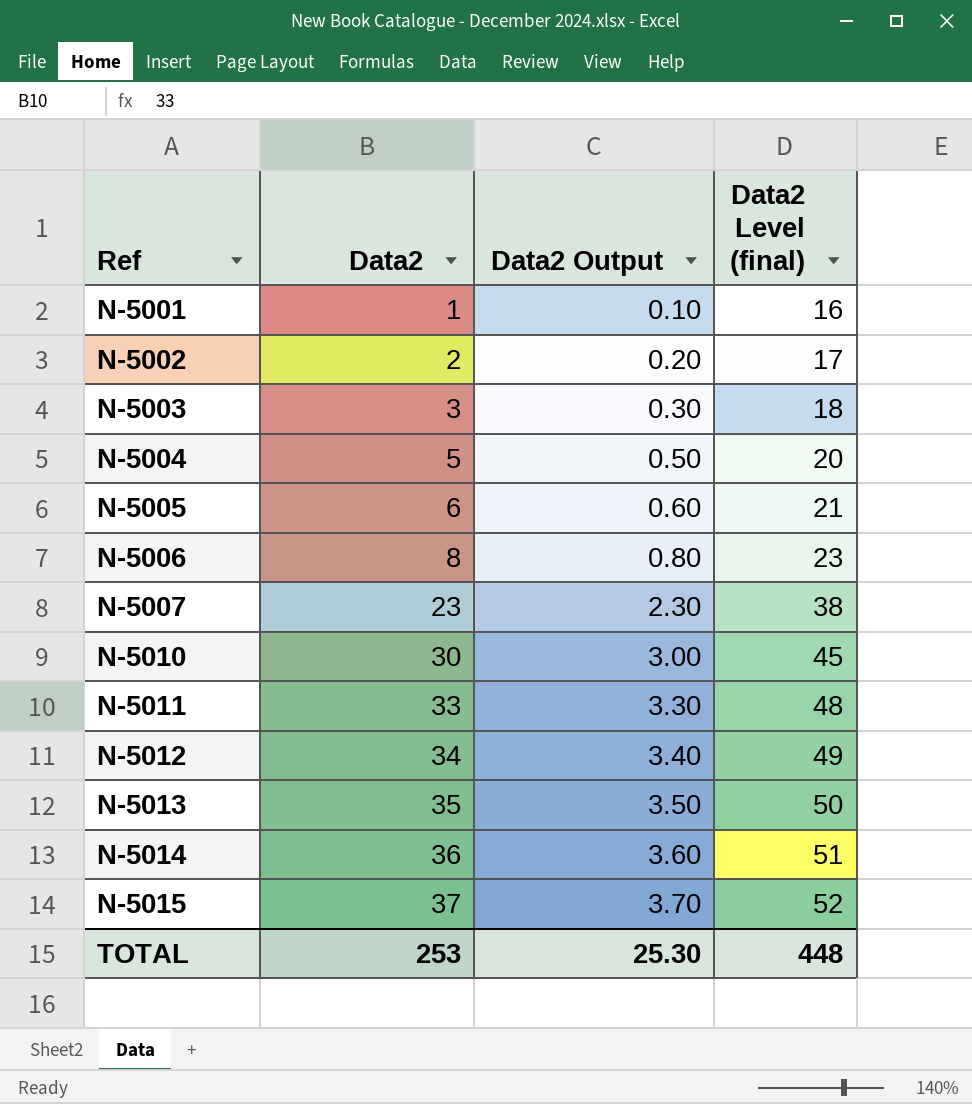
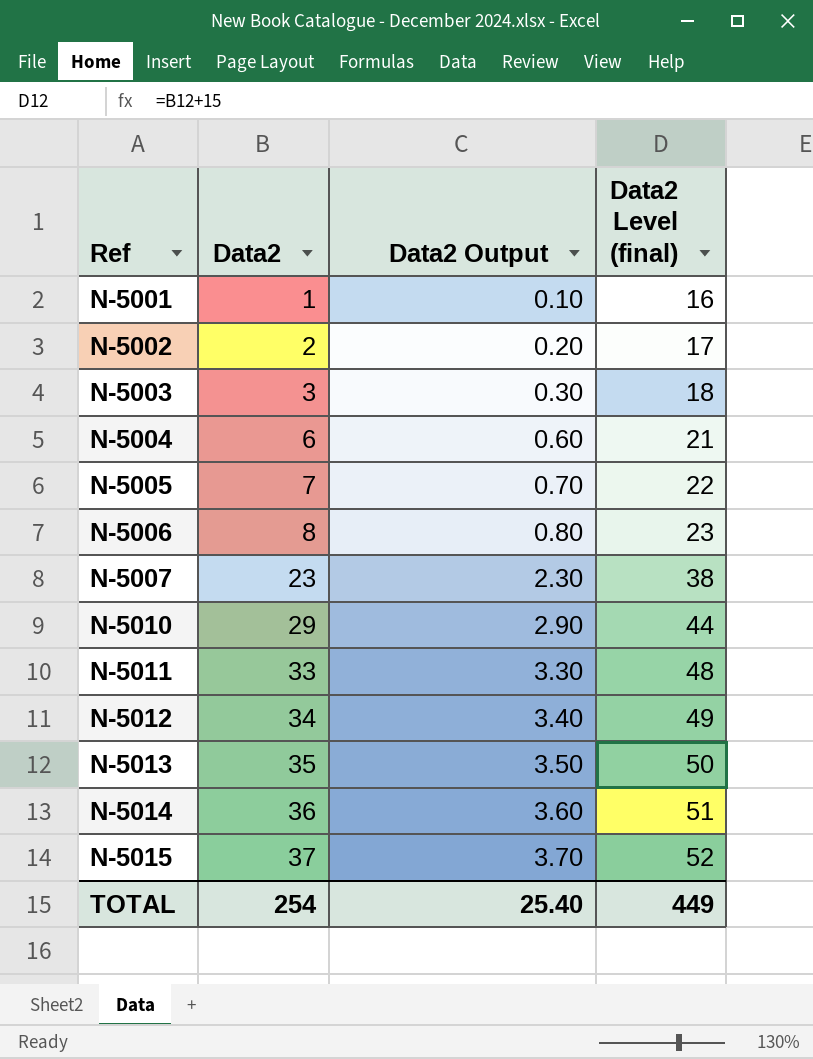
N-5004 | Data2: 5 -> 6
N-5004 | Data2 Output: 0.50 -> 0.60
N-5004 | Data2 Level (final): 20 -> 21
N-5005 | Data2: 6 -> 7
N-5005 | Data2 Output: 0.60 -> 0.70
N-5005 | Data2 Level (final): 21 -> 22
N-5010 | Data2: 30 -> 29
N-5010 | Data2 Output: 3.00 -> 2.90
N-5010 | Data2 Level (final): 45 -> 44
TOTAL | Data2: 253 -> 254
TOTAL | Data2 Output: 25.30 -> 25.40
TOTAL | Data2 Level (final): 448 -> 449

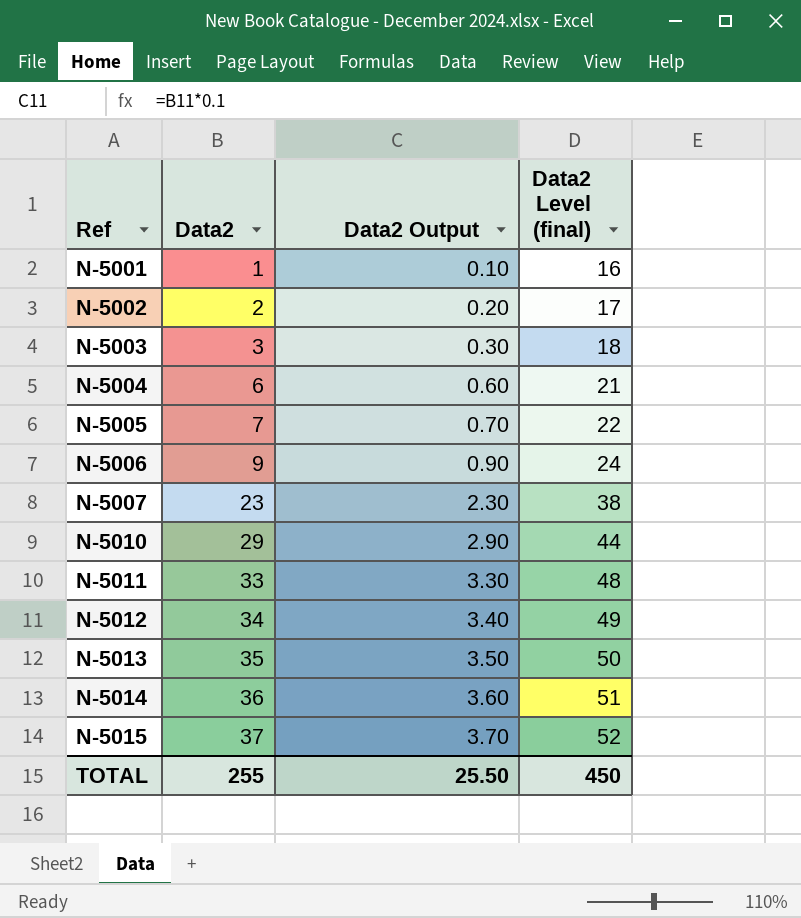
N-5006 | Data2: 8 -> 9
N-5006 | Data2 Output: 0.80 -> 0.90
N-5006 | Data2 Level (final): 23 -> 24
TOTAL | Data2: 254 -> 255
TOTAL | Data2 Output: 25.40 -> 25.50
TOTAL | Data2 Level (final): 449 -> 450

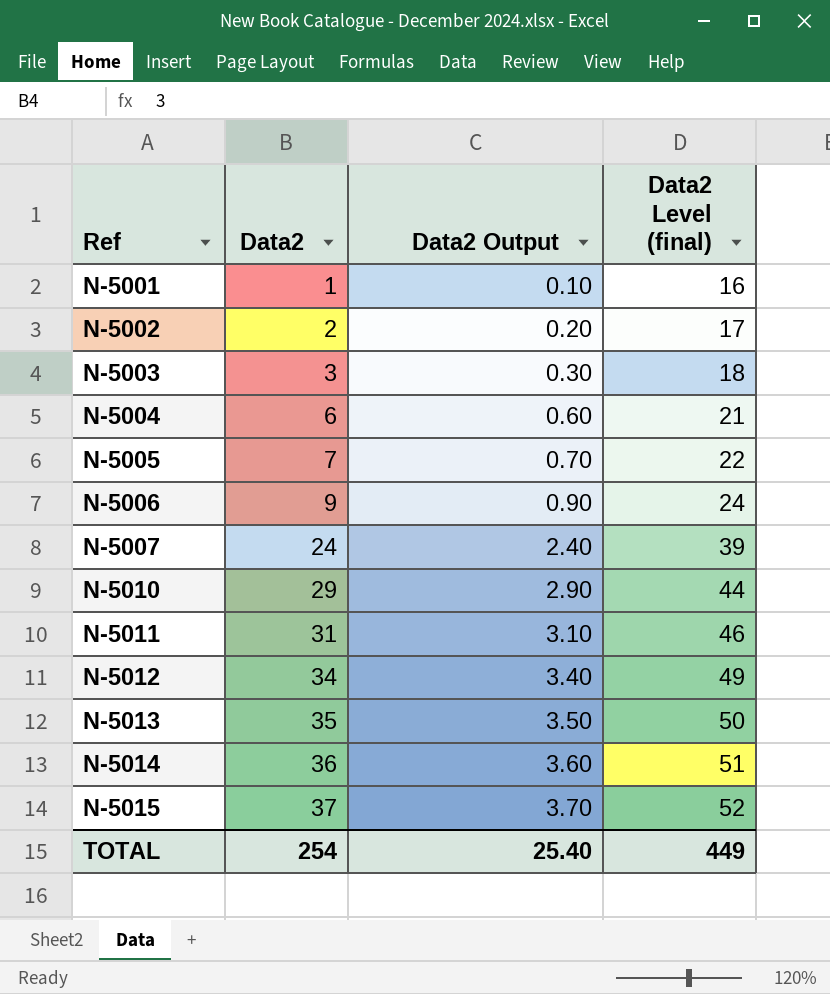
N-5007 | Data2: 23 -> 24
N-5007 | Data2 Output: 2.30 -> 2.40
N-5007 | Data2 Level (final): 38 -> 39
N-5011 | Data2: 33 -> 31
N-5011 | Data2 Output: 3.30 -> 3.10
N-5011 | Data2 Level (final): 48 -> 46
TOTAL | Data2: 255 -> 254
TOTAL | Data2 Output: 25.50 -> 25.40
TOTAL | Data2 Level (final): 450 -> 449

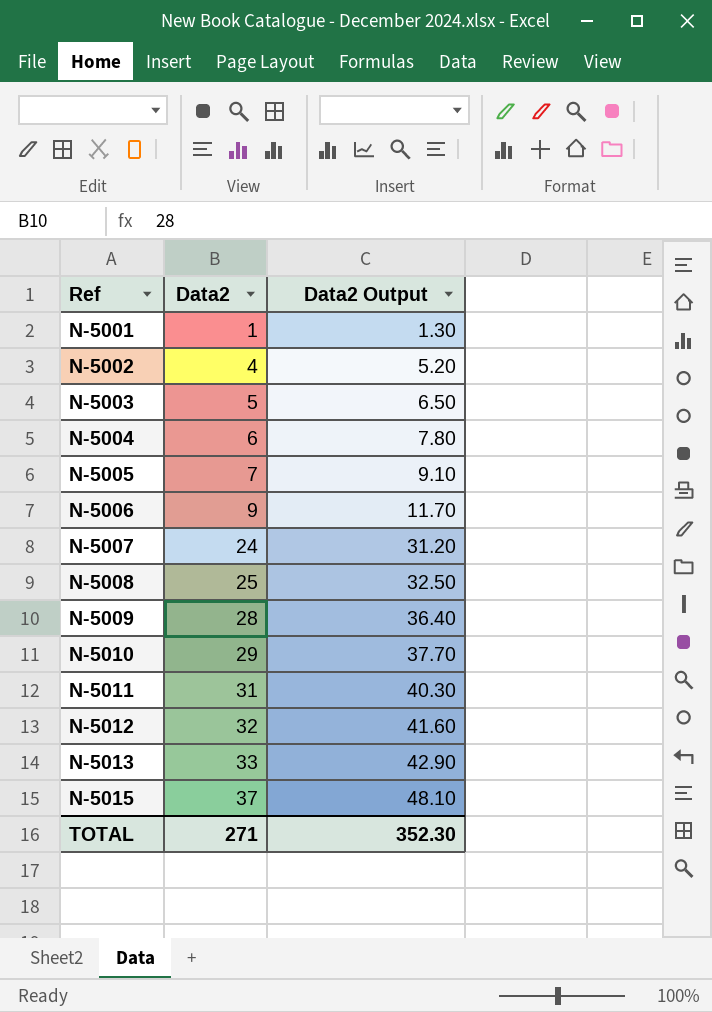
column Data2 Level (final) | formula: [Data2] + 15 -> none
column Data2 Output | formula: [Data2] * 0.1 -> [Data2] * 1.3
row N-5014: 36 | 3.60 | 51 -> none
N-5002 | Data2: 2 -> 4
N-5003 | Data2: 3 -> 5
row N-5008: none -> 25 | 32.50
row N-5009: none -> 28 | 36.40
N-5012 | Data2: 34 -> 32
N-5013 | Data2: 35 -> 33
TOTAL | Data2: 254 -> 271
TOTAL | Data2 Output: 25.40 -> 352.30

